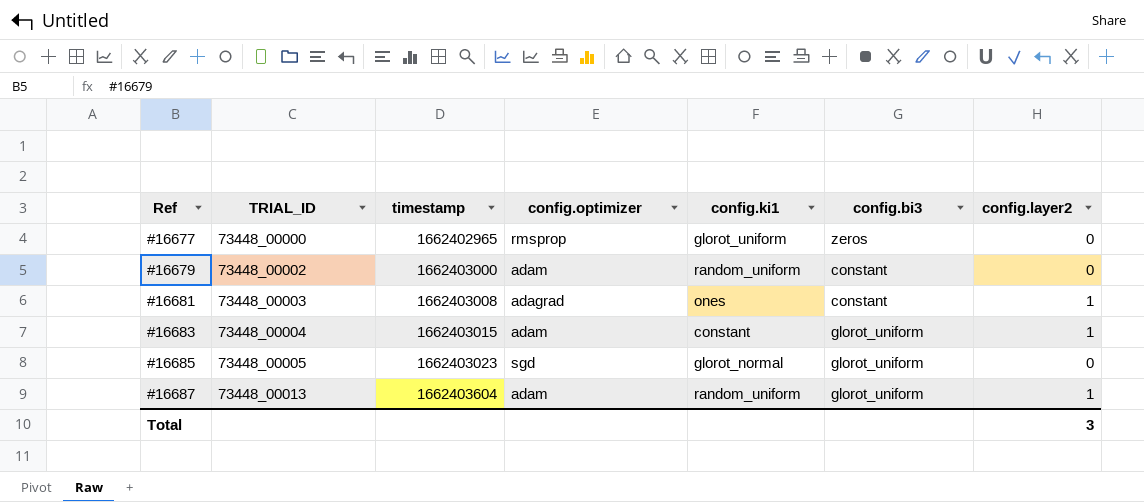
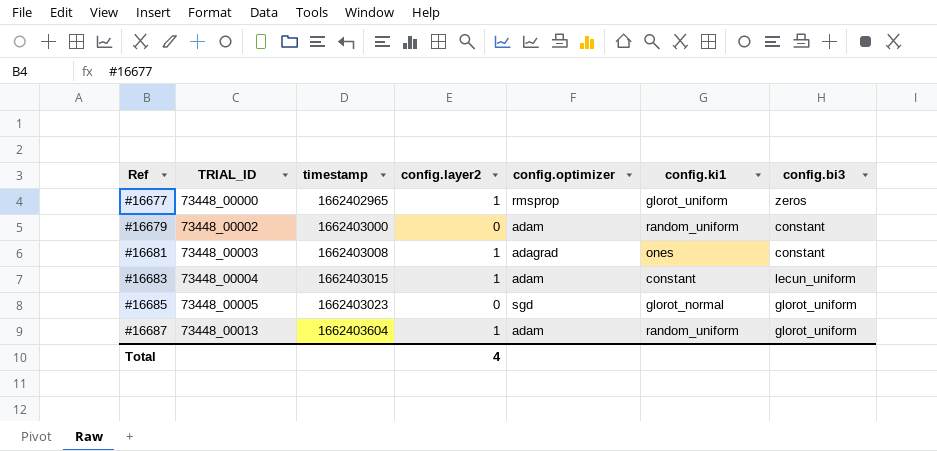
column config.layer2 | position: 7 -> 4
#16677 | config.layer2: 0 -> 1
#16683 | config.bi3: glorot_uniform -> lecun_uniform
Total | config.layer2: 3 -> 4

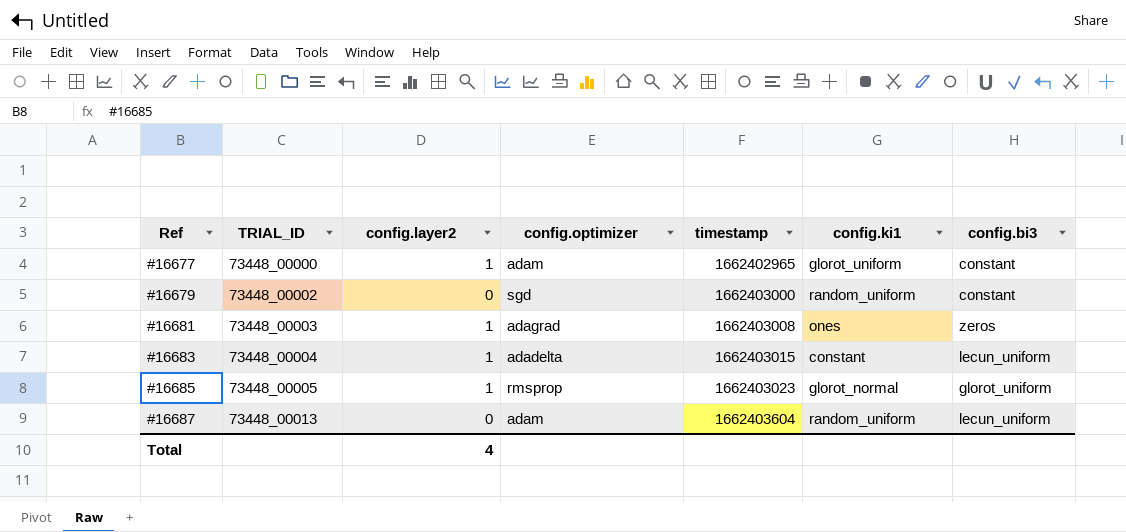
column timestamp | position: 3 -> 5
#16677 | config.optimizer: rmsprop -> adam
#16677 | config.bi3: zeros -> constant
#16679 | config.optimizer: adam -> sgd
#16681 | config.bi3: constant -> zeros
#16683 | config.optimizer: adam -> adadelta
#16685 | config.layer2: 0 -> 1
#16685 | config.optimizer: sgd -> rmsprop
#16687 | config.layer2: 1 -> 0
#16687 | config.bi3: glorot_uniform -> lecun_uniform

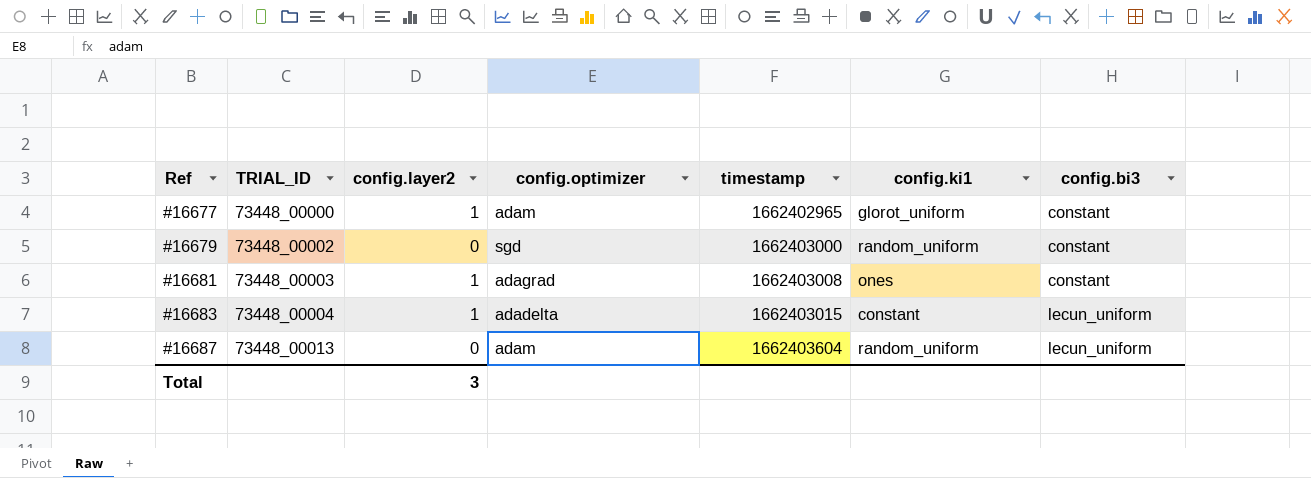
row #16685: 73448_00005 | 1 | rmsprop | 1662403023 | glorot_normal | glorot_uniform -> none
#16681 | config.bi3: zeros -> constant
Total | config.layer2: 4 -> 3

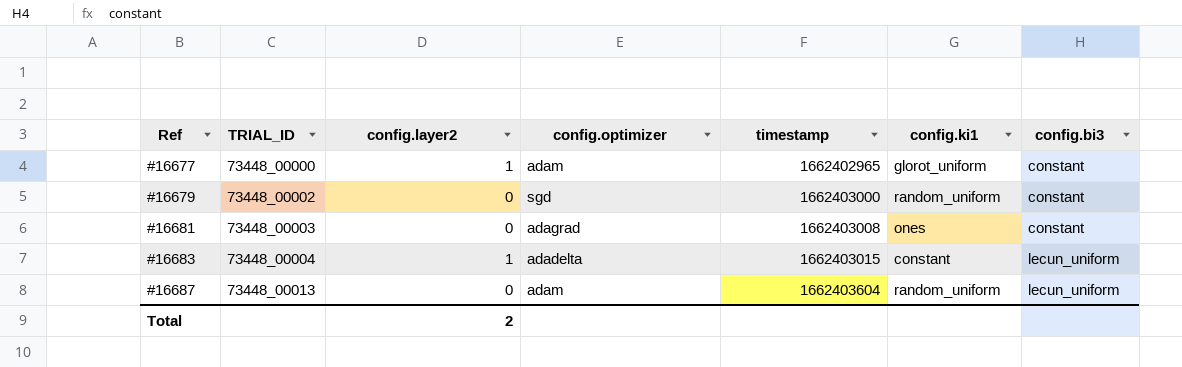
#16681 | config.layer2: 1 -> 0
Total | config.layer2: 3 -> 2

